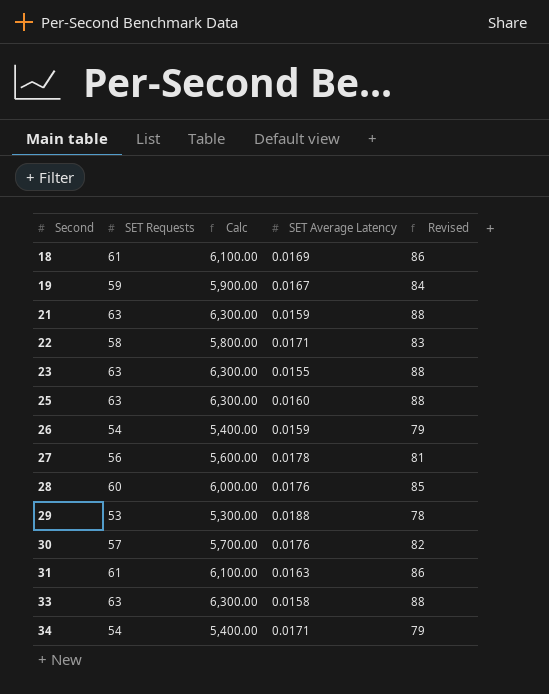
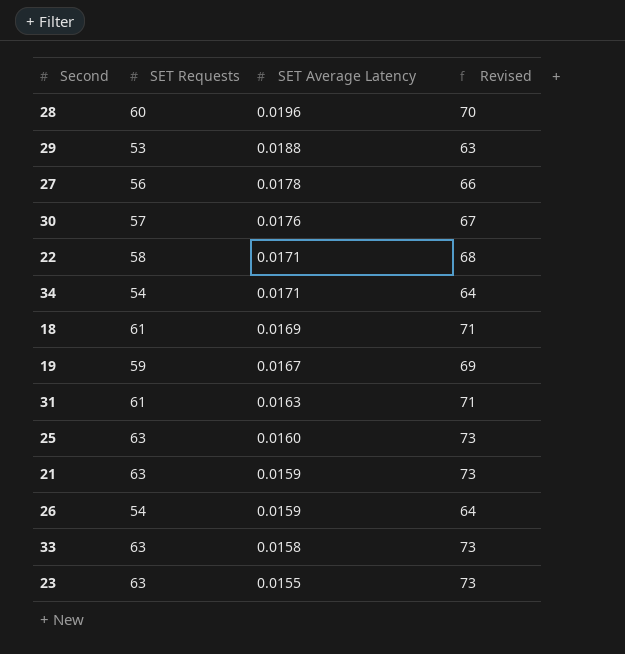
row order: Second ascending -> SET Average Latency descending
column Calc | formula: [SET Requests] * 100 -> none
column Revised | formula: [SET Requests] + 25 -> [SET Requests] + 10
28 | SET Average Latency: 0.0176 -> 0.0196

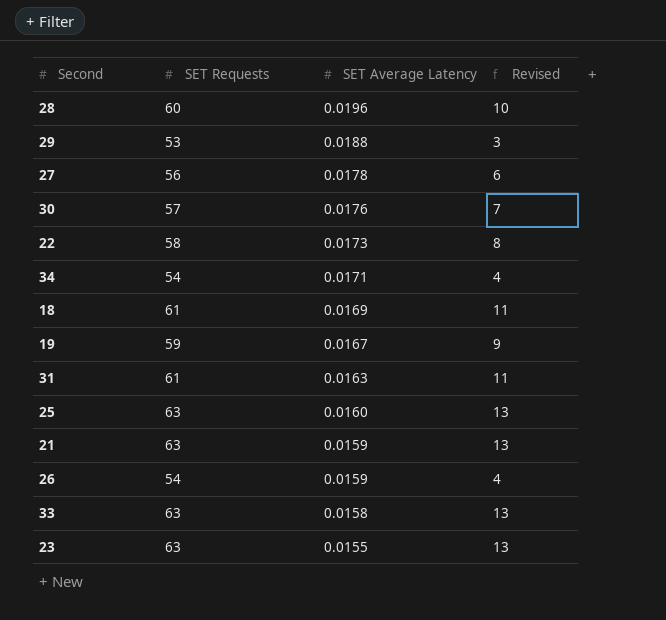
column Revised | formula: [SET Requests] + 10 -> [SET Requests] - 50
22 | SET Average Latency: 0.0171 -> 0.0173

